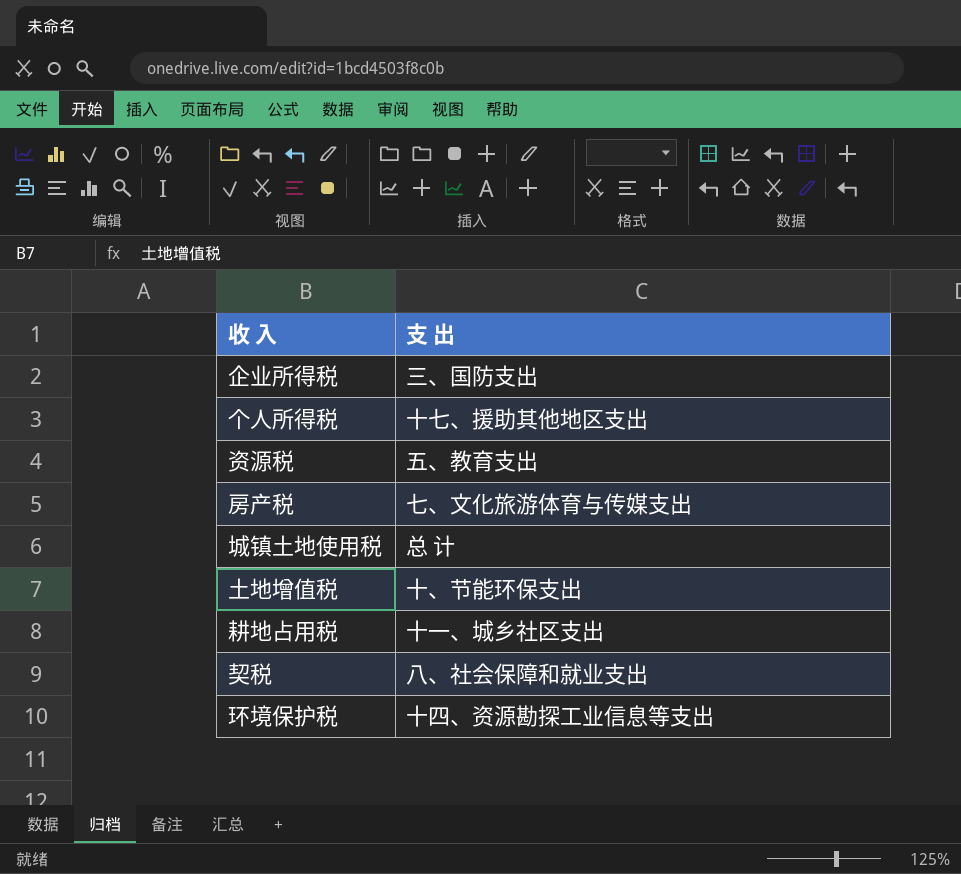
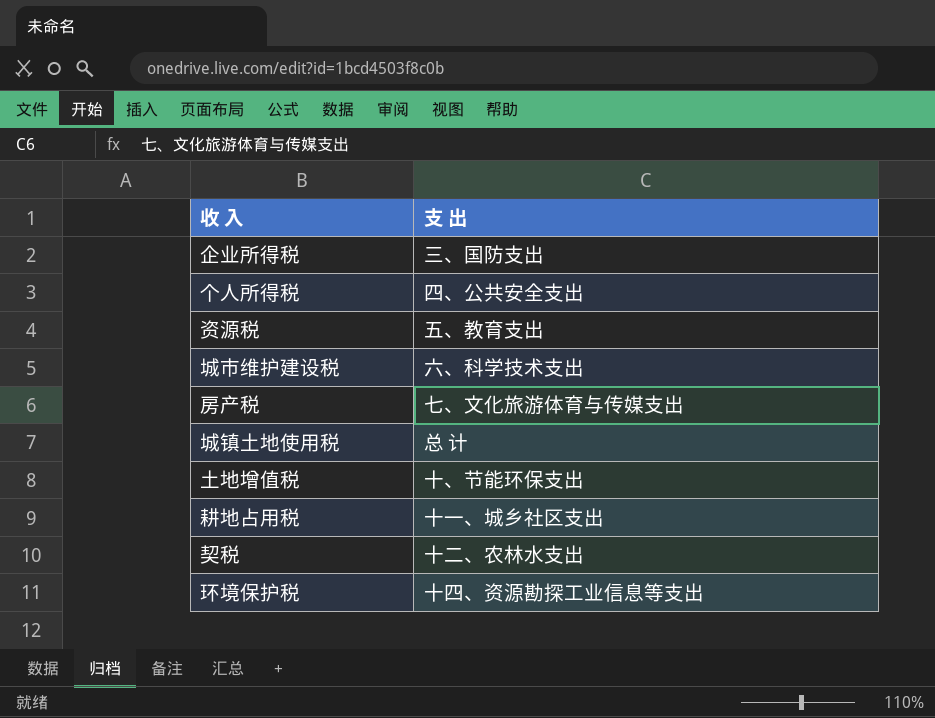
个人所得税 | 支 出: 十七、援助其他地区支出 -> 四、公共安全支出
row 城市维护建设税: none -> 六、科学技术支出
契税 | 支 出: 八、社会保障和就业支出 -> 十二、农林水支出

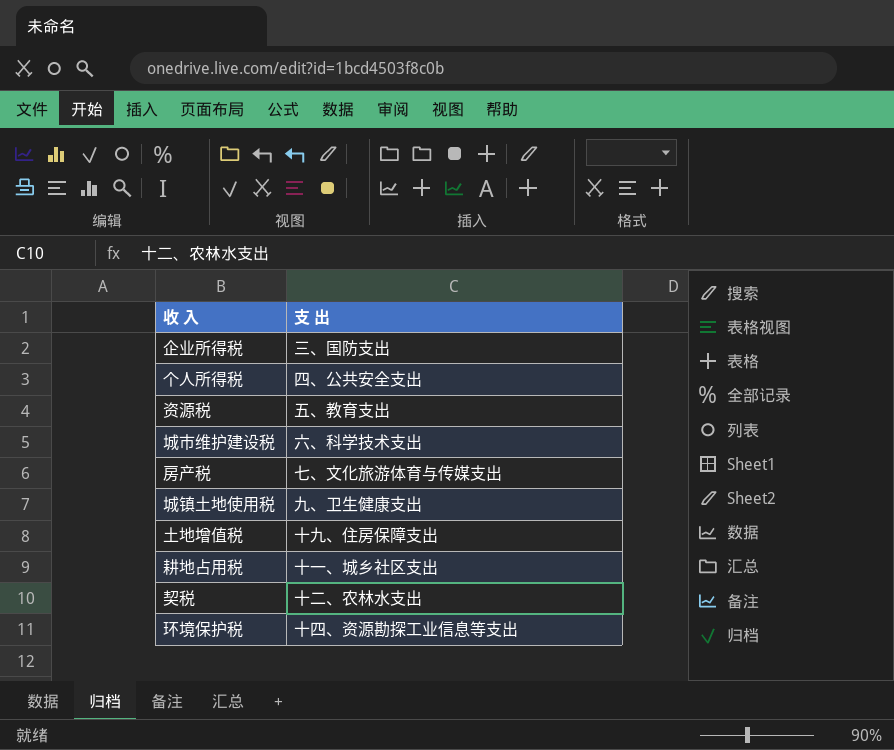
城镇土地使用税 | 支 出: 总 计 -> 九、卫生健康支出
土地增值税 | 支 出: 十、节能环保支出 -> 十九、住房保障支出

